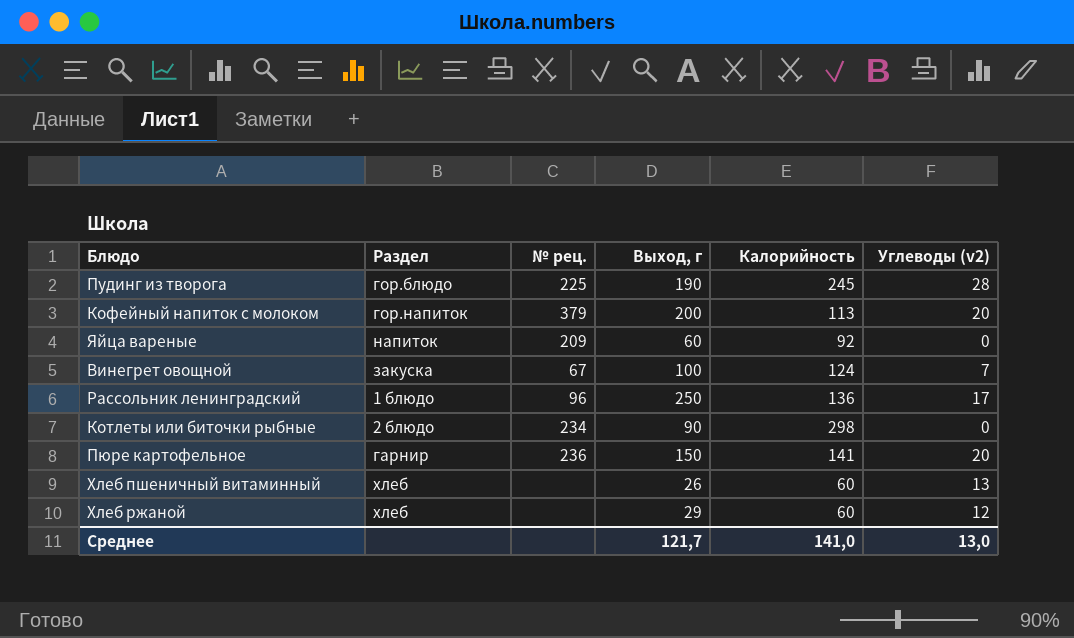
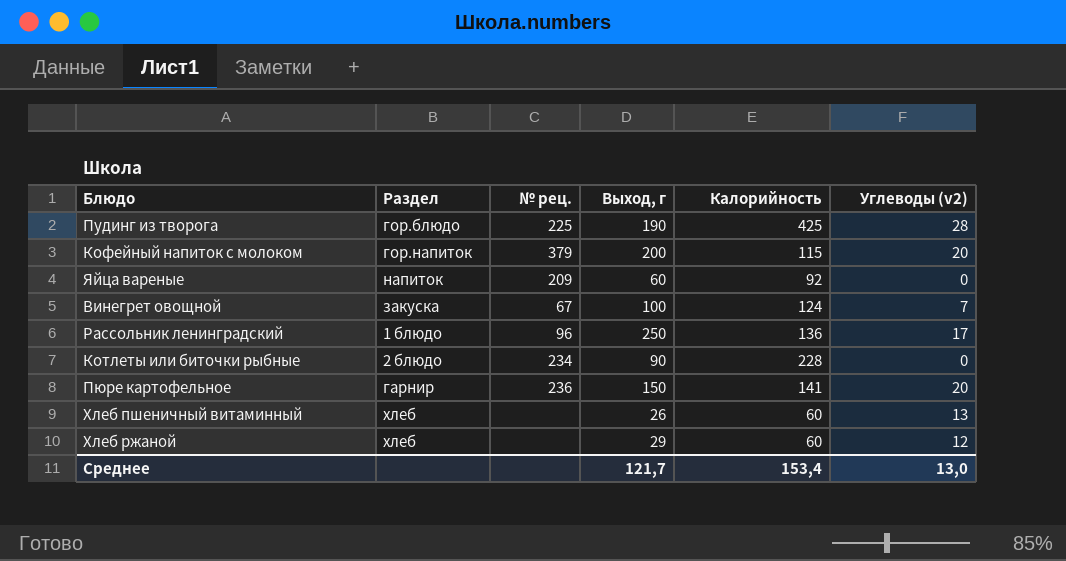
Пудинг из творога | Калорийность: 245 -> 425
Кофейный напиток с молоком | Калорийность: 113 -> 115
Котлеты или биточки рыбные | Калорийность: 298 -> 228
Среднее | Калорийность: 141,0 -> 153,4

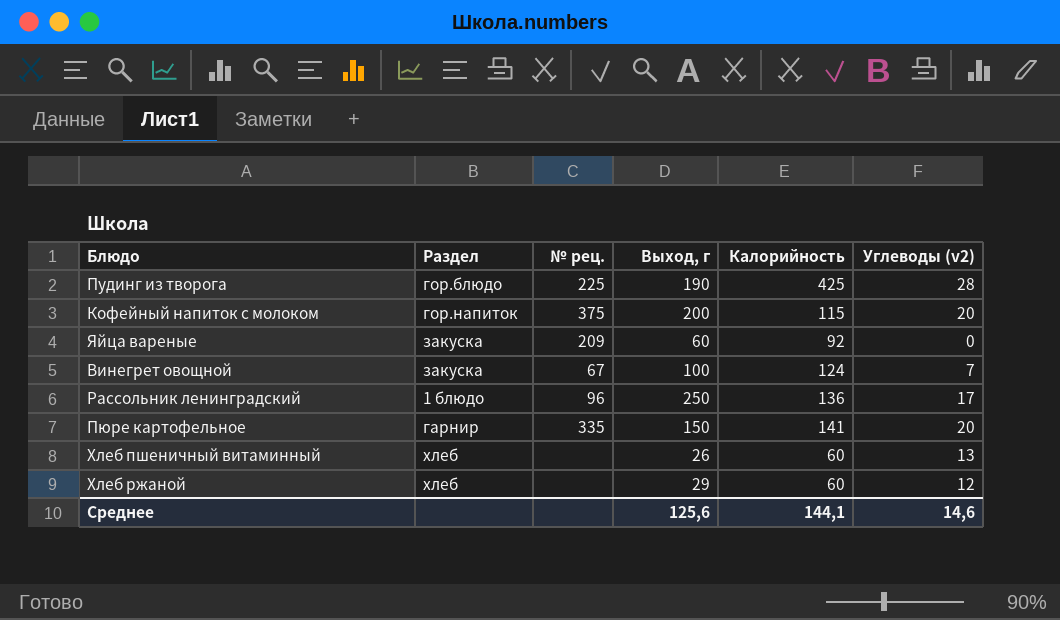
row Котлеты или биточки рыбные: 2 блюдо | 234 | 90 | 228 | 0 -> none
Кофейный напиток с молоком | № рец.: 379 -> 375
Яйца вареные | Раздел: напиток -> закуска
Пюре картофельное | № рец.: 236 -> 335
Среднее | Выход, г: 121,7 -> 125,6
Среднее | Калорийность: 153,4 -> 144,1
Среднее | Углеводы (v2): 13,0 -> 14,6

